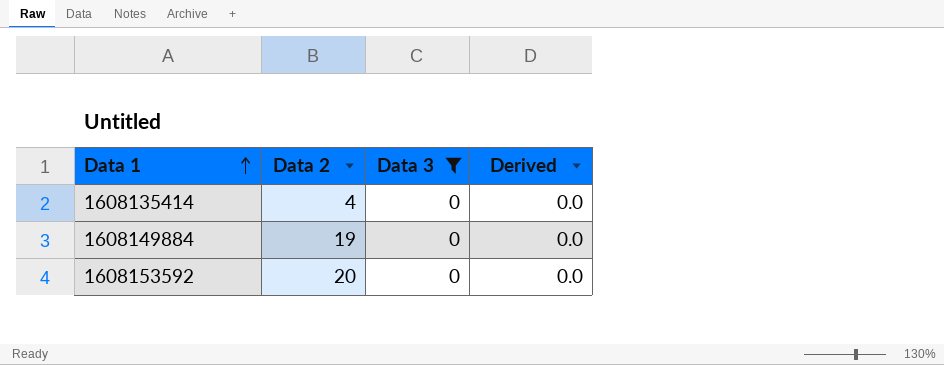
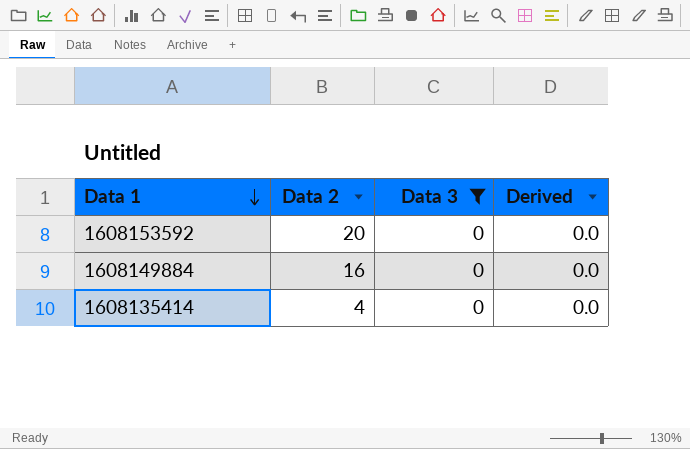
row order: Data 1 ascending -> Data 1 descending
1608149884 | Data 2: 19 -> 16

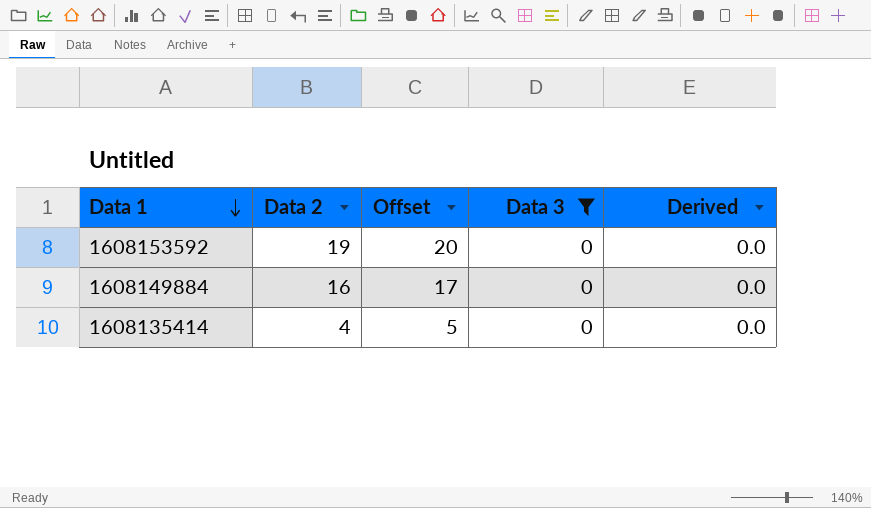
column Offset | formula: none -> [Data 2] + 1
1608153592 | Data 2: 20 -> 19

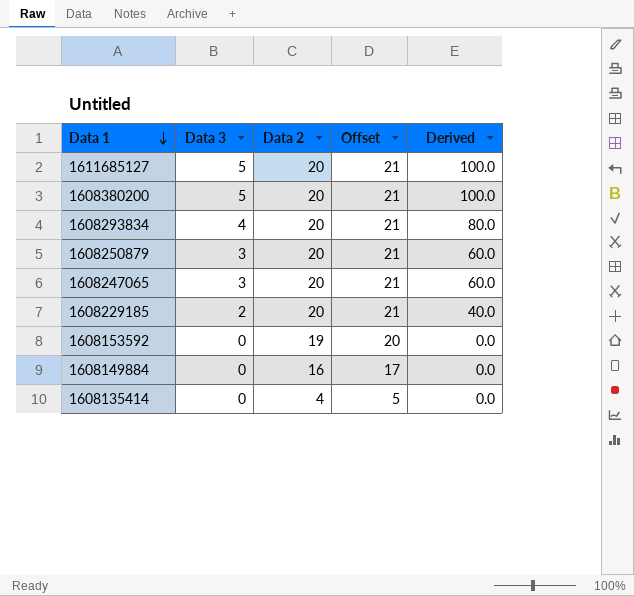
filter: Data 3 = 0 -> none
column Data 3 | position: 4 -> 2

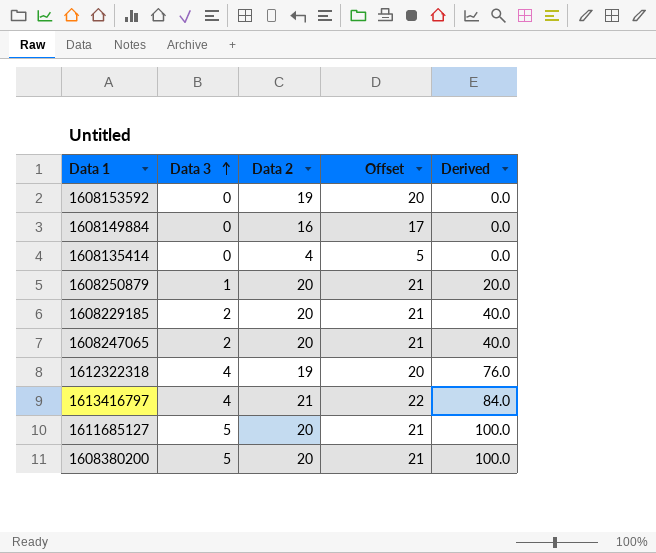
row order: Data 1 descending -> Data 3 ascending
row 1608293834: 4 | 20 | 21 | 80.0 -> none
1608250879 | Data 3: 3 -> 1
1608250879 | Derived: 60.0 -> 20.0
1608247065 | Data 3: 3 -> 2
1608247065 | Derived: 60.0 -> 40.0
row 1612322318: none -> 4 | 19 | 20 | 76.0
row 1613416797: none -> 4 | 21 | 22 | 84.0

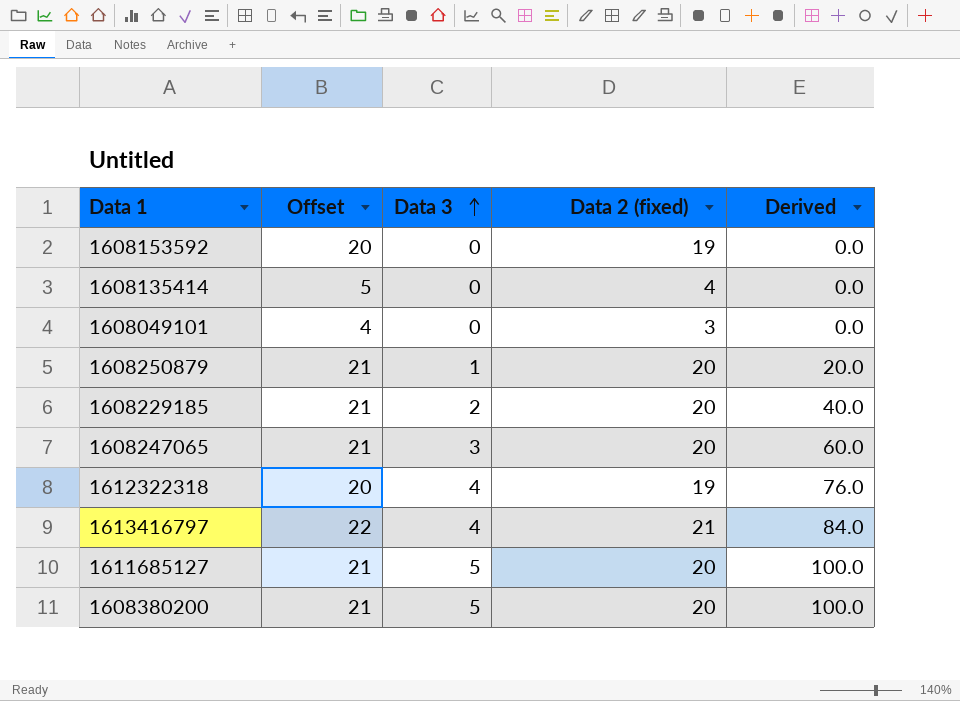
column Offset | position: 4 -> 2
column name: Data 2 -> Data 2 (fixed)
row 1608149884: 0 | 16 | 17 | 0.0 -> none
row 1608049101: none -> 4 | 0 | 3 | 0.0
1608247065 | Data 3: 2 -> 3
1608247065 | Derived: 40.0 -> 60.0

